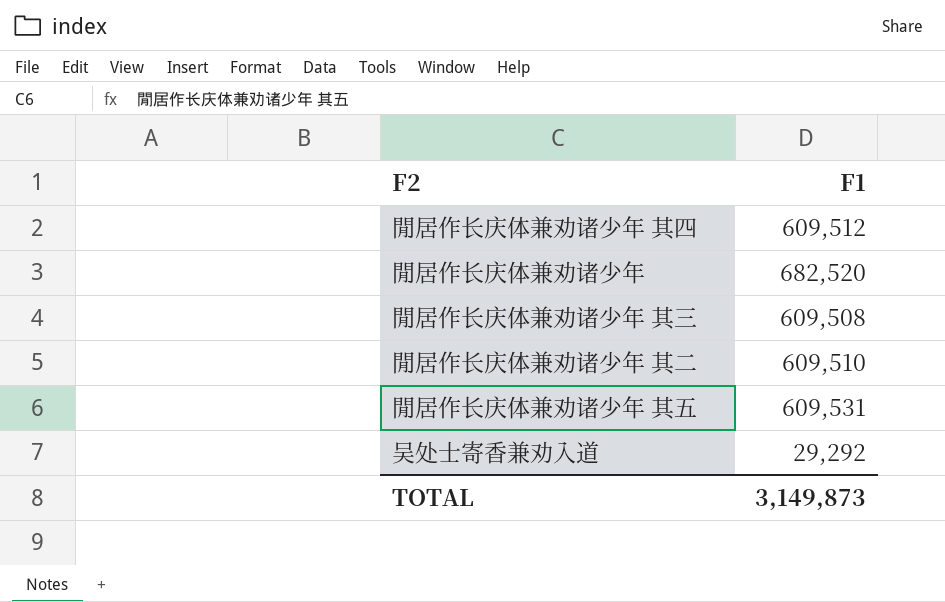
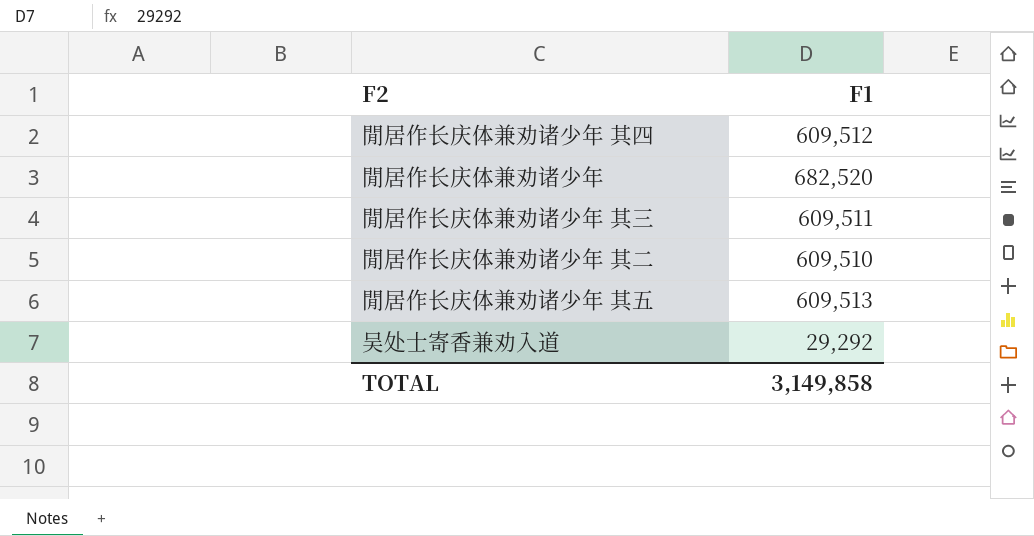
閒居作长庆体兼劝诸少年 其三 | F1: 609,508 -> 609,511
閒居作长庆体兼劝诸少年 其五 | F1: 609,531 -> 609,513
TOTAL | F1: 3,149,873 -> 3,149,858

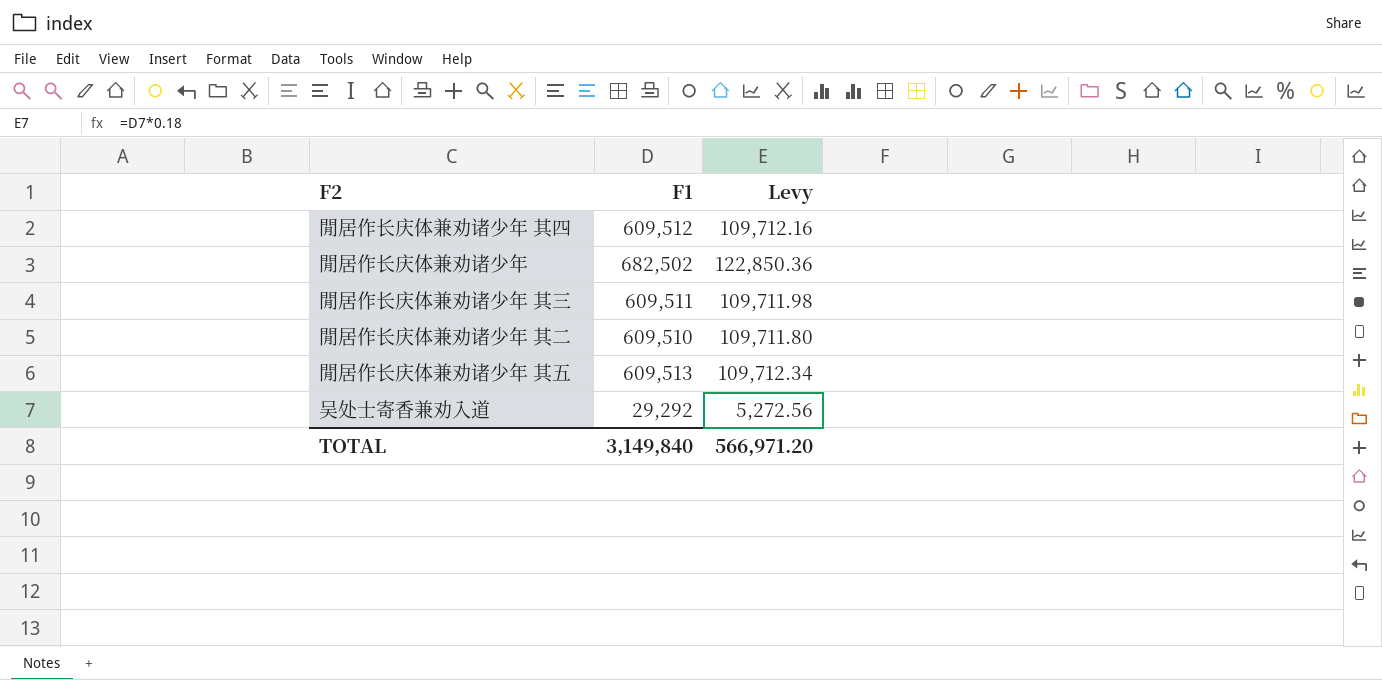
column Levy | formula: none -> [F1] * 0.18
閒居作长庆体兼劝诸少年 | F1: 682,520 -> 682,502
TOTAL | F1: 3,149,858 -> 3,149,840

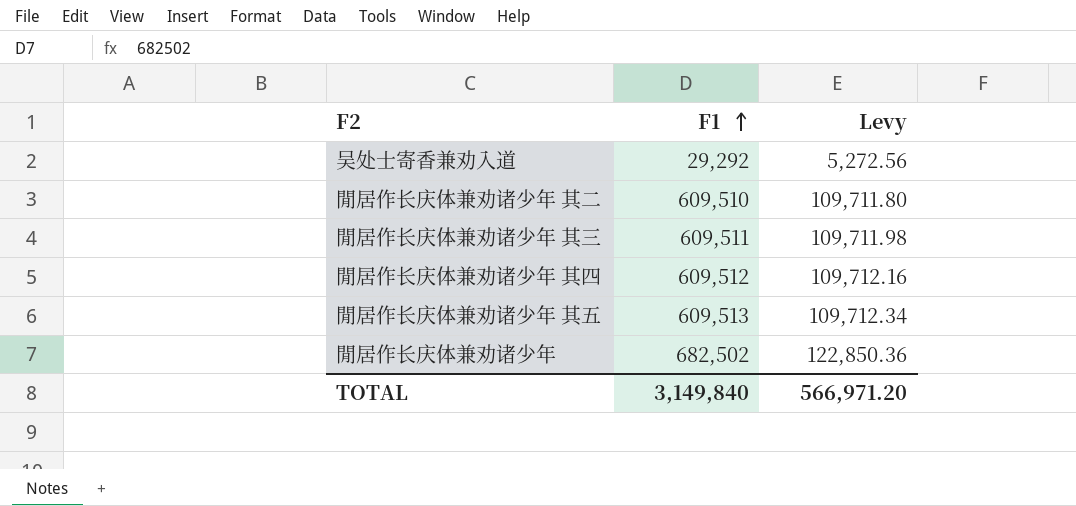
row order: none -> F1 ascending

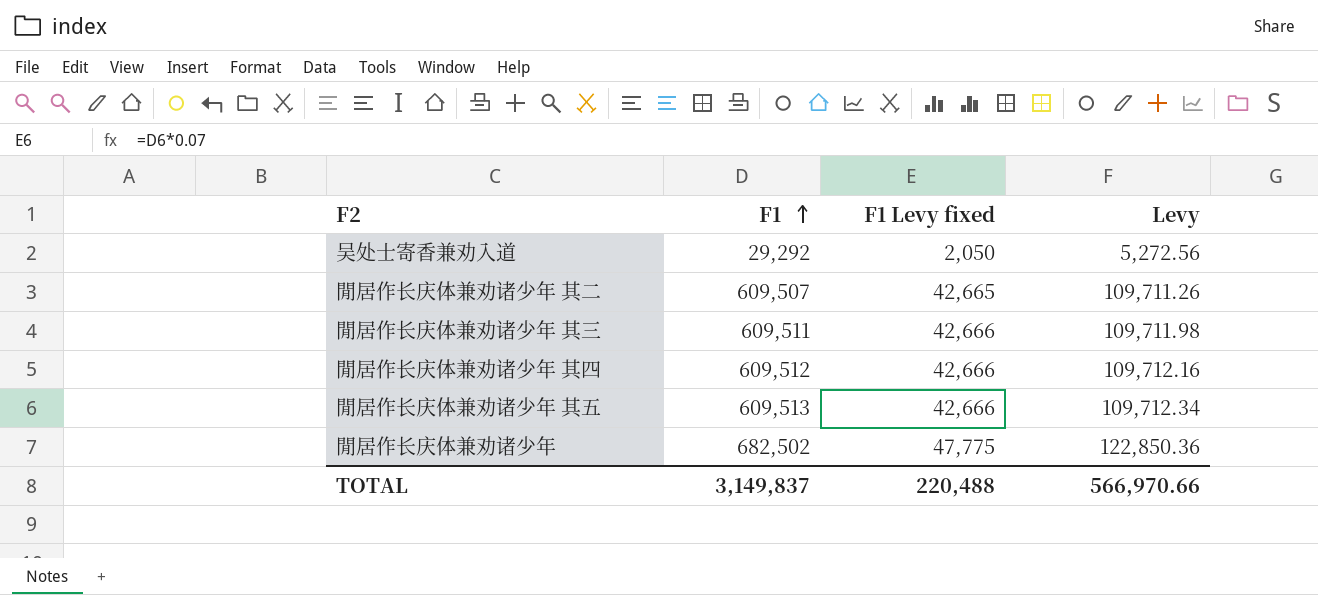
column F1 Levy fixed | formula: none -> [F1] * 0.07
閒居作长庆体兼劝诸少年 其二 | F1: 609,510 -> 609,507
閒居作长庆体兼劝诸少年 其二 | Levy: 109,711.80 -> 109,711.26
TOTAL | F1: 3,149,840 -> 3,149,837
TOTAL | Levy: 566,971.20 -> 566,970.66

